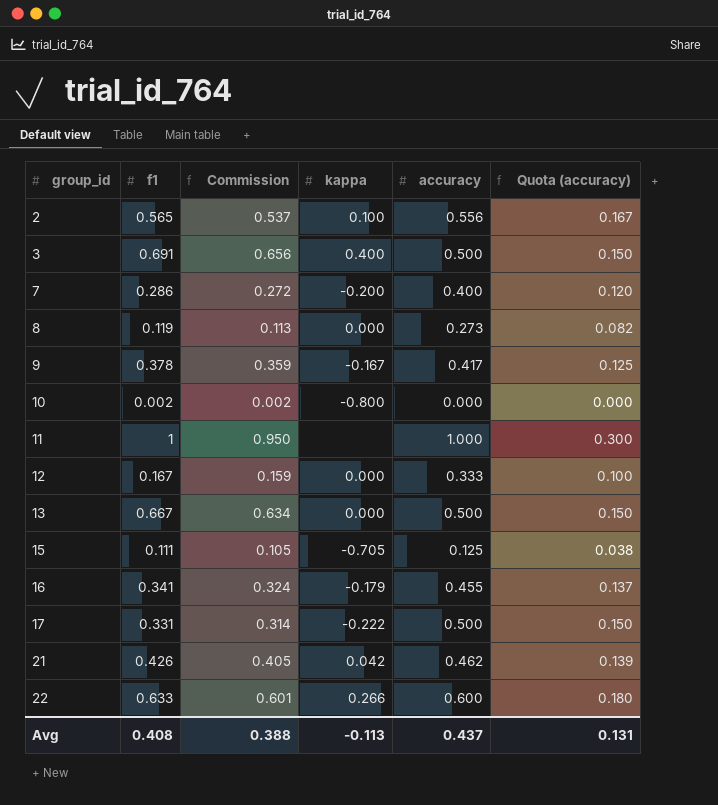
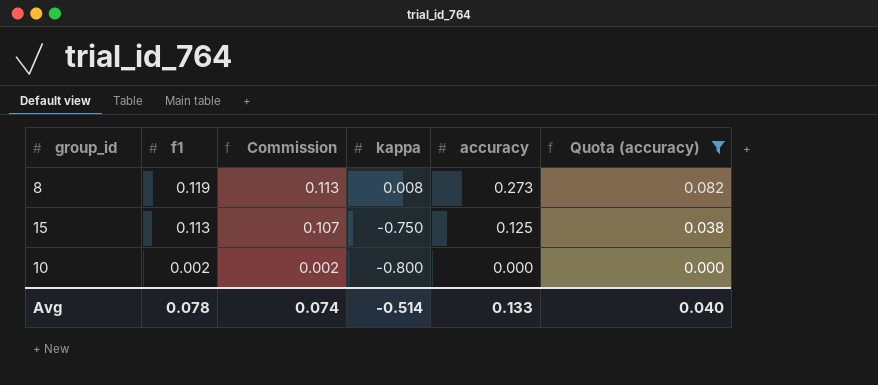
filter: none -> Quota (accuracy) <= 0.082
row order: group_id ascending -> f1 descending
8 | kappa: 0.000 -> 0.008
15 | f1: 0.111 -> 0.113
15 | Commission: 0.105 -> 0.107
15 | kappa: -0.705 -> -0.750
Avg | f1: 0.408 -> 0.078
Avg | Commission: 0.388 -> 0.074
Avg | kappa: -0.113 -> -0.514
Avg | accuracy: 0.437 -> 0.133
Avg | Quota (accuracy): 0.131 -> 0.040

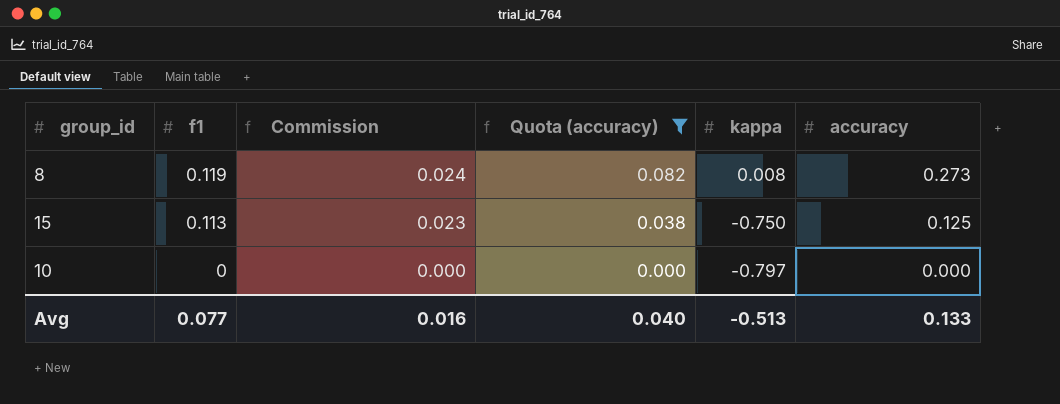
column Commission | formula: [f1] * 0.95 -> [f1] * 0.2
column Quota (accuracy) | position: 6 -> 4
10 | f1: 0.002 -> 0
10 | kappa: -0.800 -> -0.797
Avg | f1: 0.078 -> 0.077
Avg | Commission: 0.074 -> 0.016
Avg | kappa: -0.514 -> -0.513

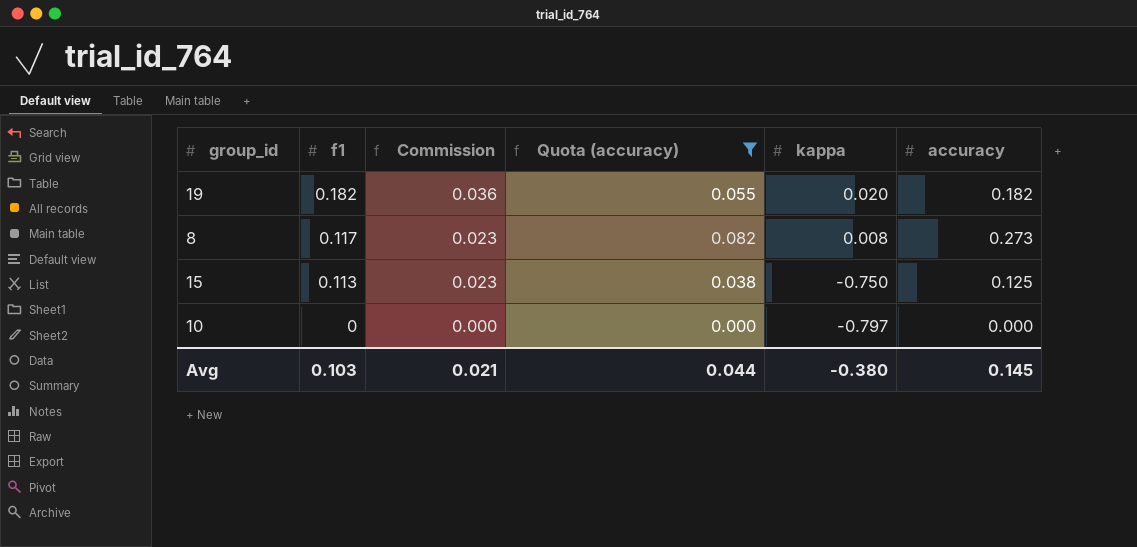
row 19: none -> 0.182 | 0.036 | 0.055 | 0.020 | 0.182
8 | f1: 0.119 -> 0.117
8 | Commission: 0.024 -> 0.023
Avg | f1: 0.077 -> 0.103
Avg | Commission: 0.016 -> 0.021
Avg | Quota (accuracy): 0.040 -> 0.044
Avg | kappa: -0.513 -> -0.380
Avg | accuracy: 0.133 -> 0.145

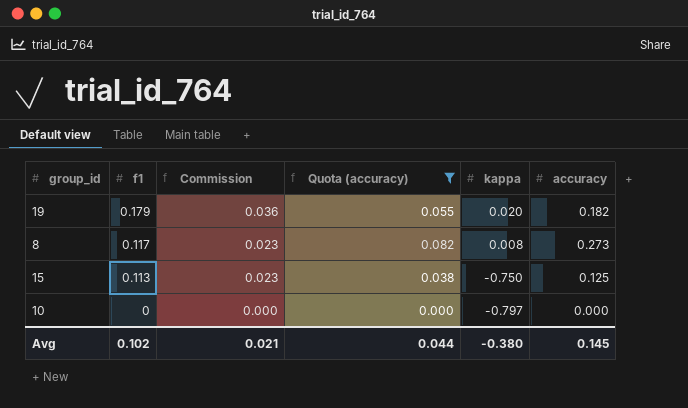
19 | f1: 0.182 -> 0.179
Avg | f1: 0.103 -> 0.102

